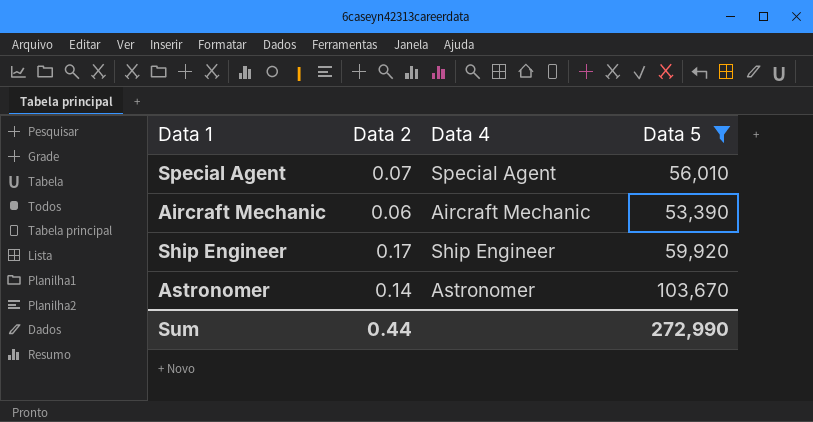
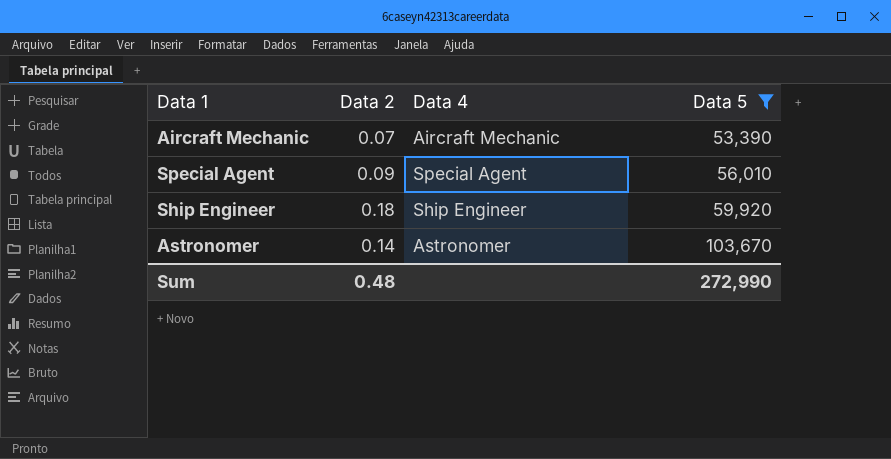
row order: none -> Data 5 ascending
Aircraft Mechanic | Data 2: 0.06 -> 0.07
Special Agent | Data 2: 0.07 -> 0.09
Ship Engineer | Data 2: 0.17 -> 0.18
Sum | Data 2: 0.44 -> 0.48

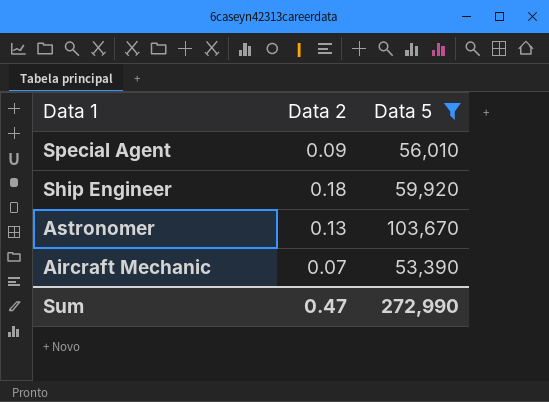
row order: Data 5 ascending -> Data 1 descending
column Data 4 | position: 3 -> none
Astronomer | Data 2: 0.14 -> 0.13
Sum | Data 2: 0.48 -> 0.47

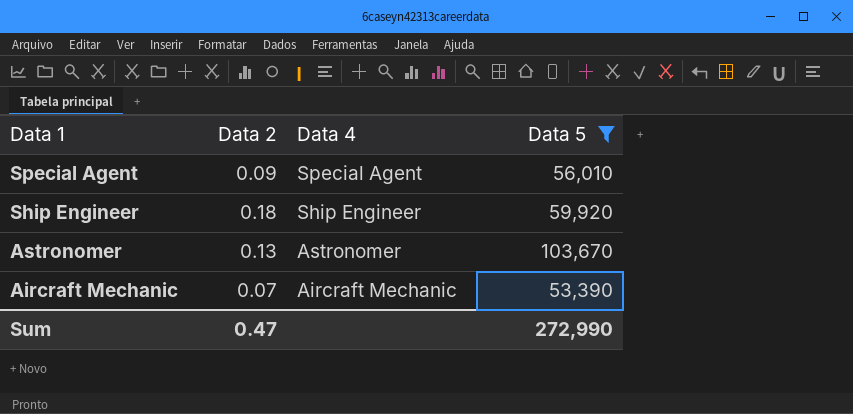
column Data 4 | position: none -> 3

